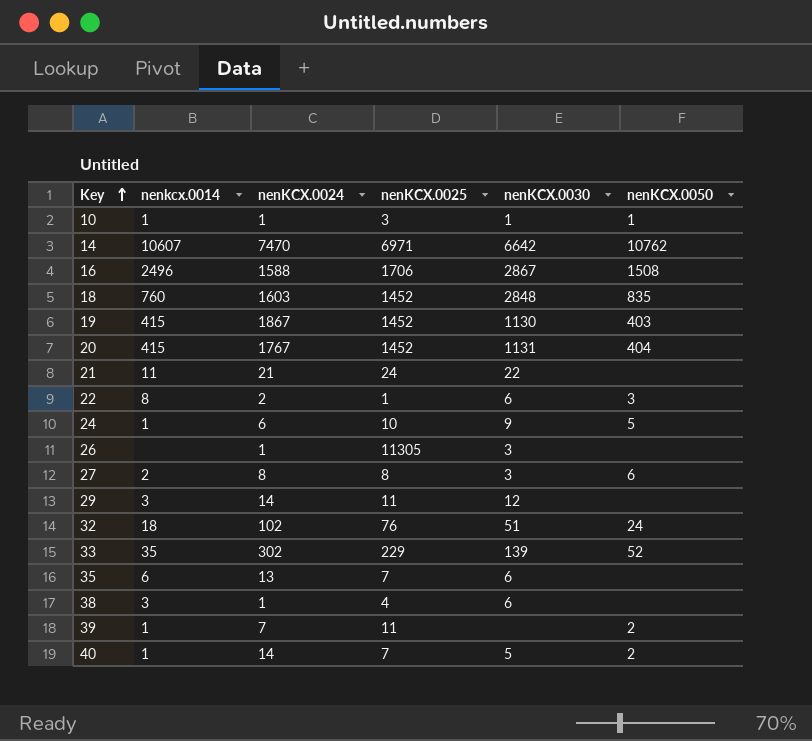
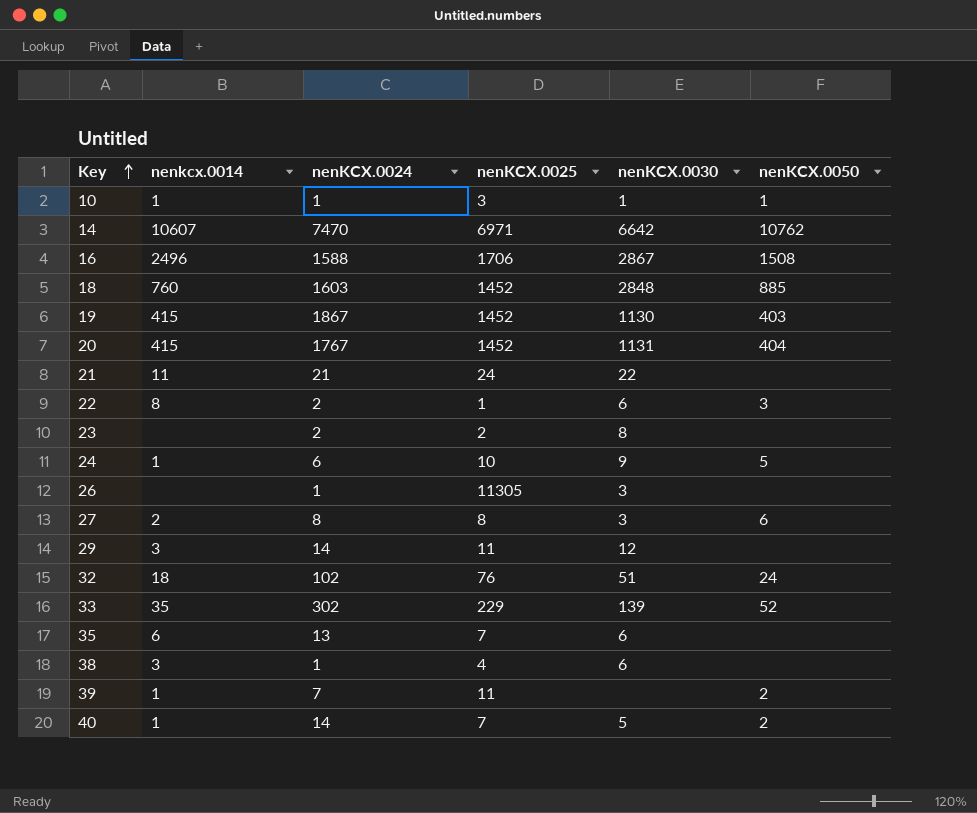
18 | nenKCX.0050: 835 -> 885
row 23: none -> none | 2 | 2 | 8 | none

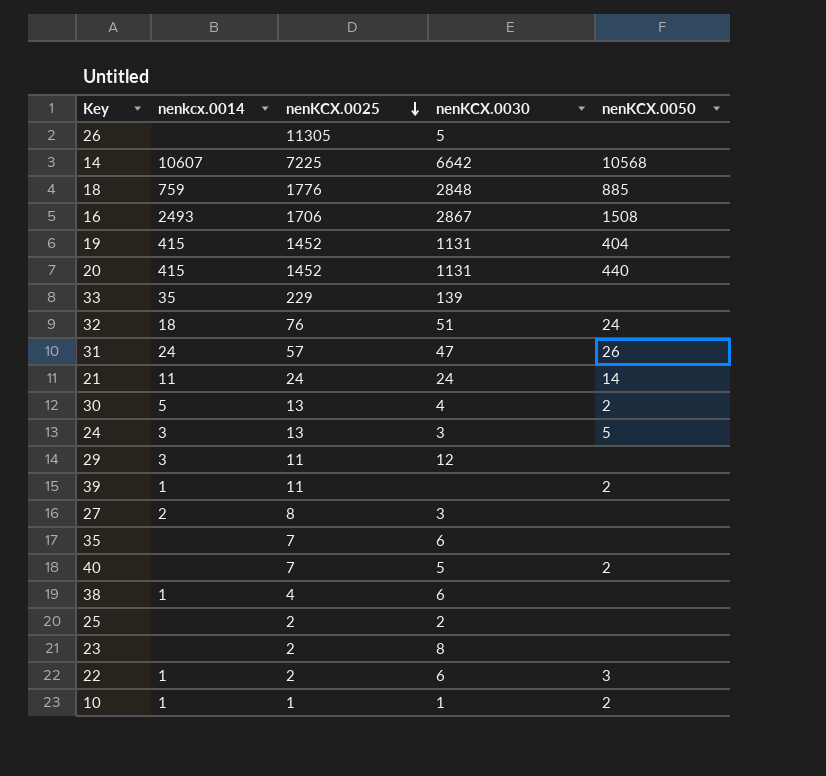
row order: Key ascending -> nenKCX.0025 descending
column nenKCX.0024 | position: 3 -> none
26 | nenKCX.0030: 3 -> 5
14 | nenKCX.0025: 6971 -> 7225
14 | nenKCX.0050: 10762 -> 10568
18 | nenkcx.0014: 760 -> 759
18 | nenKCX.0025: 1452 -> 1776
16 | nenkcx.0014: 2496 -> 2493
19 | nenKCX.0030: 1130 -> 1131
19 | nenKCX.0050: 403 -> 404
20 | nenKCX.0050: 404 -> 440
33 | nenKCX.0050: 52 -> none
row 31: none -> 24 | 57 | 47 | 26
21 | nenKCX.0030: 22 -> 24
21 | nenKCX.0050: none -> 14
row 30: none -> 5 | 13 | 4 | 2
24 | nenkcx.0014: 1 -> 3
24 | nenKCX.0025: 10 -> 13
24 | nenKCX.0030: 9 -> 3
27 | nenKCX.0050: 6 -> none
35 | nenkcx.0014: 6 -> none
40 | nenkcx.0014: 1 -> none
38 | nenkcx.0014: 3 -> 1
row 25: none -> none | 2 | 2 | none
22 | nenkcx.0014: 8 -> 1
22 | nenKCX.0025: 1 -> 2
10 | nenKCX.0025: 3 -> 1
10 | nenKCX.0050: 1 -> 2

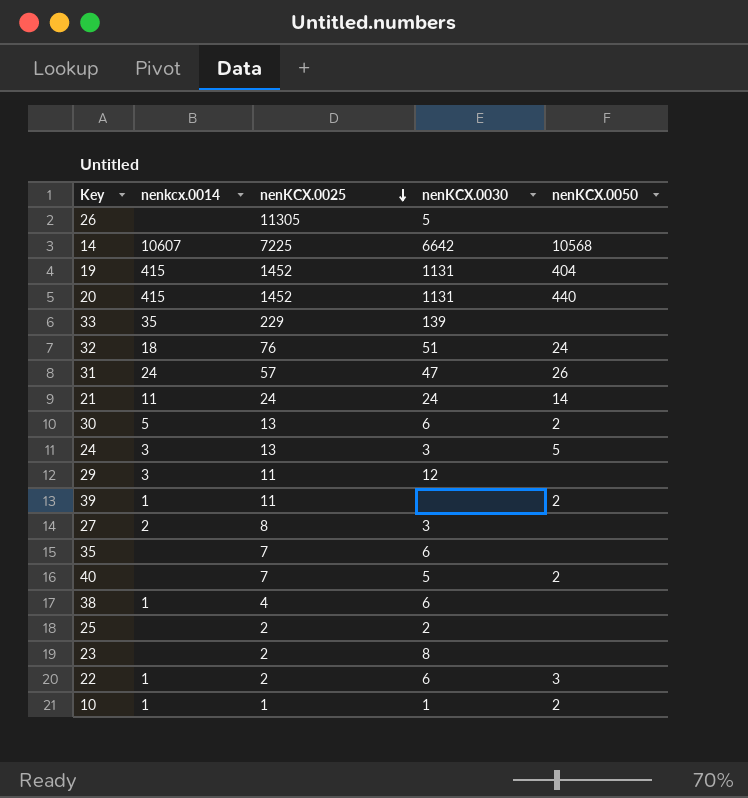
row 18: 759 | 1776 | 2848 | 885 -> none
row 16: 2493 | 1706 | 2867 | 1508 -> none
30 | nenKCX.0030: 4 -> 6

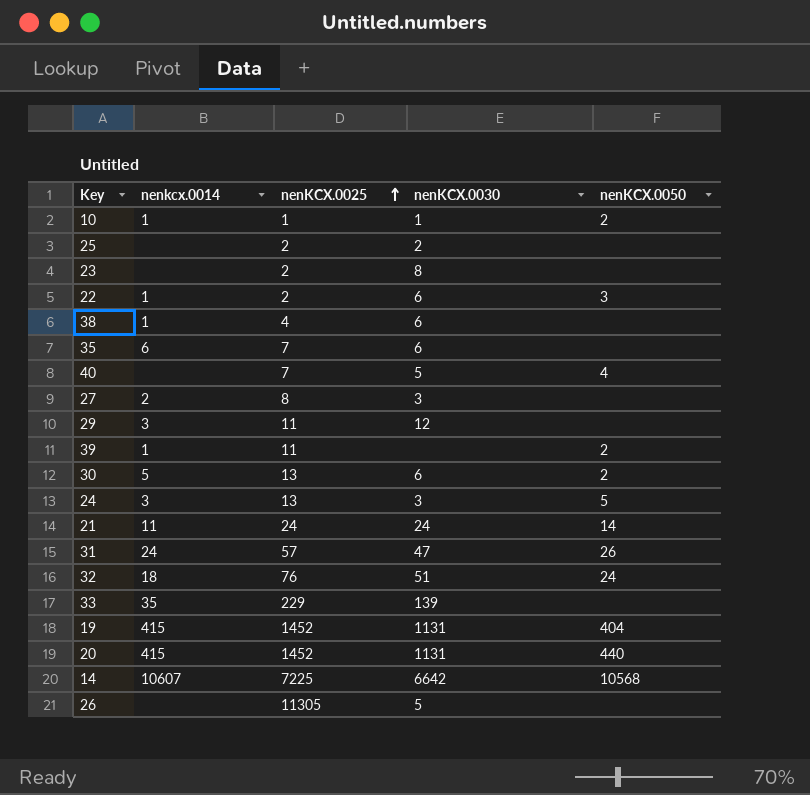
row order: nenKCX.0025 descending -> nenKCX.0025 ascending
35 | nenkcx.0014: none -> 6
40 | nenKCX.0050: 2 -> 4

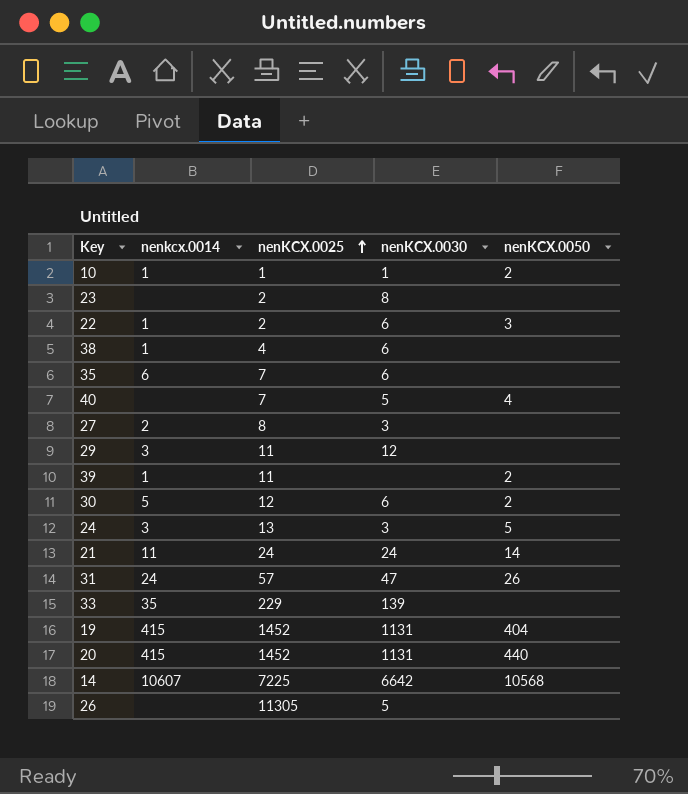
row 25: none | 2 | 2 | none -> none
row 32: 18 | 76 | 51 | 24 -> none
30 | nenKCX.0025: 13 -> 12

